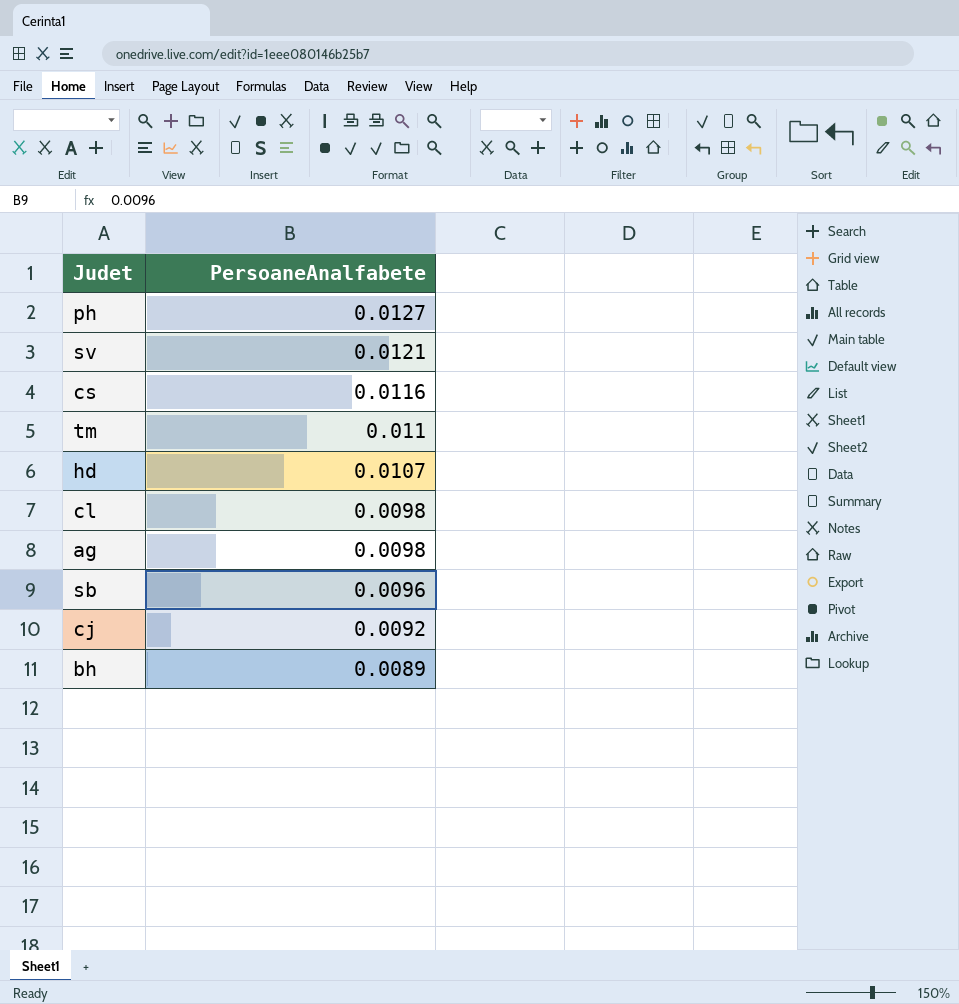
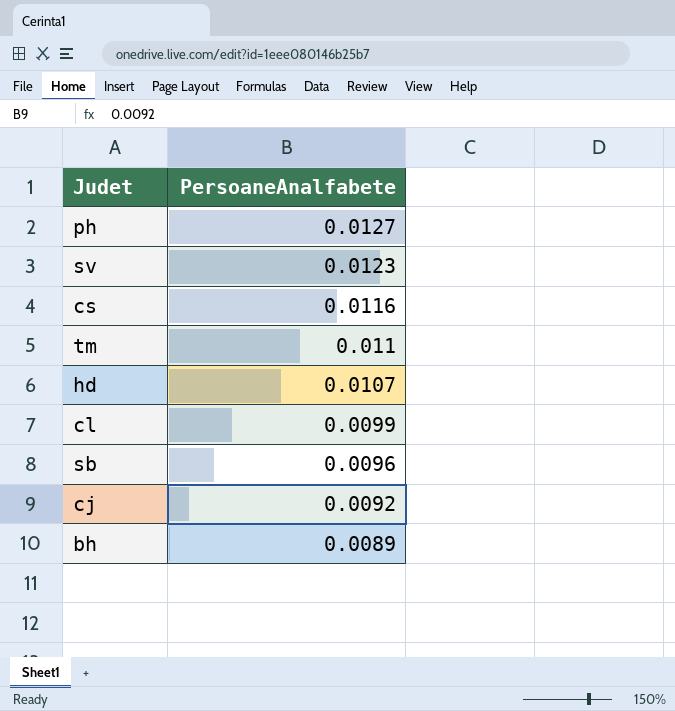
row ag: 0.0098 -> none
sv | PersoaneAnalfabete: 0.0121 -> 0.0123
cl | PersoaneAnalfabete: 0.0098 -> 0.0099

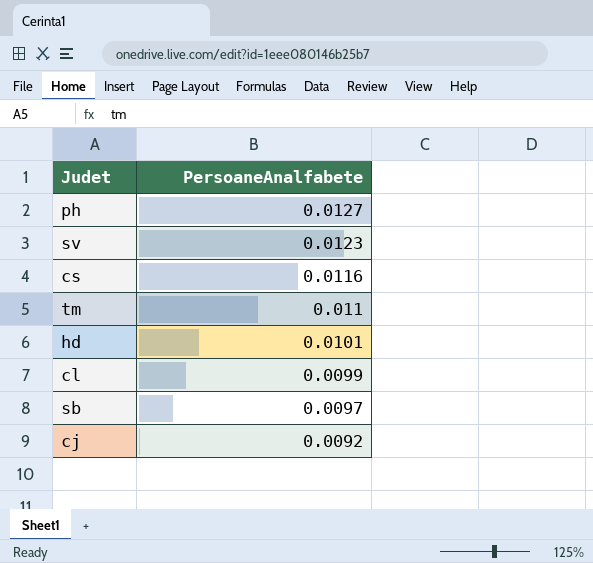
row bh: 0.0089 -> none
hd | PersoaneAnalfabete: 0.0107 -> 0.0101
sb | PersoaneAnalfabete: 0.0096 -> 0.0097

